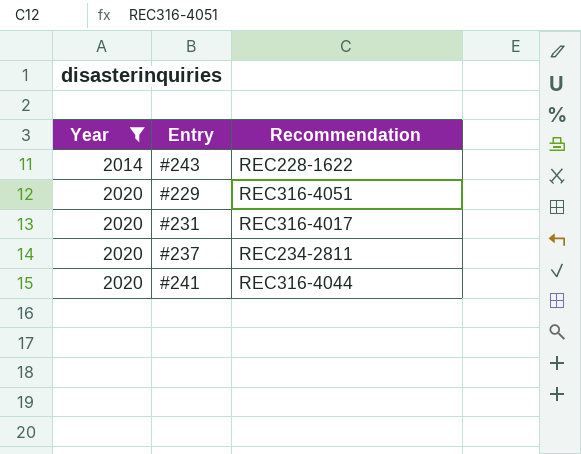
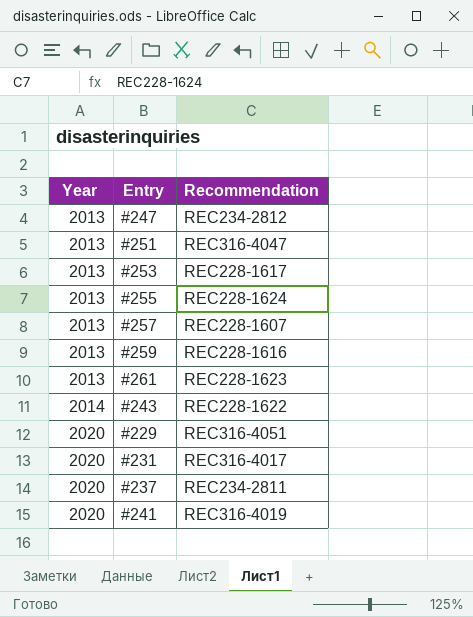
filter: Year != 2013 -> none
#241 | Recommendation: REC316-4044 -> REC316-4019

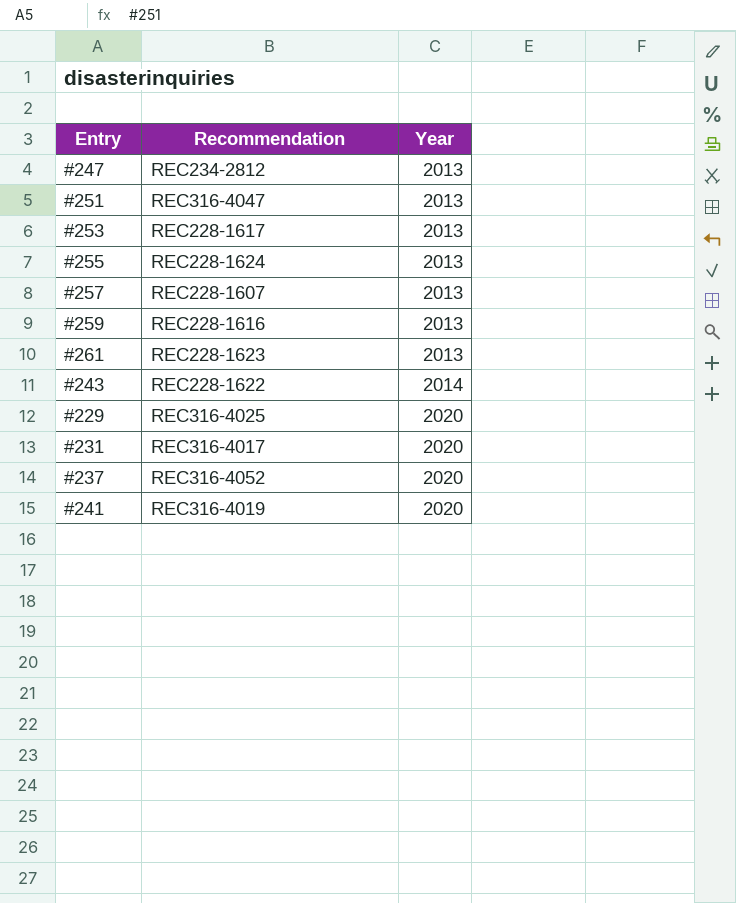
column Year | position: 1 -> 3
#229 | Recommendation: REC316-4051 -> REC316-4025
#237 | Recommendation: REC234-2811 -> REC316-4052

